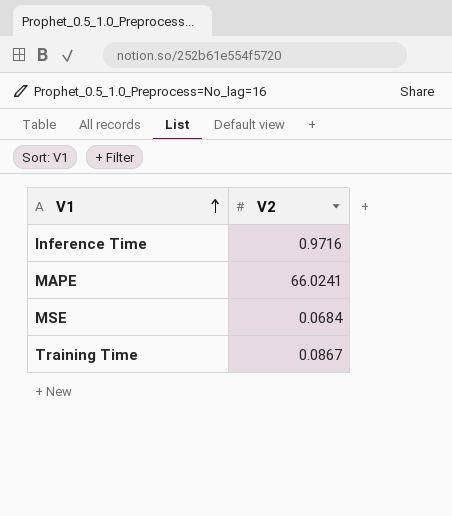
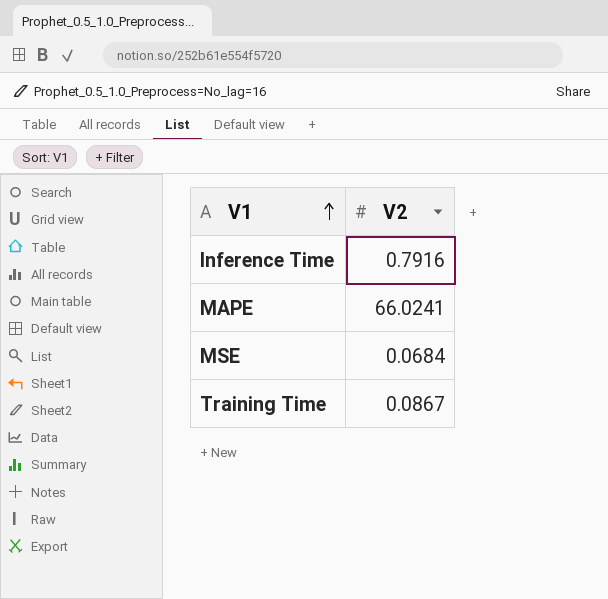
Inference Time | V2: 0.9716 -> 0.7916

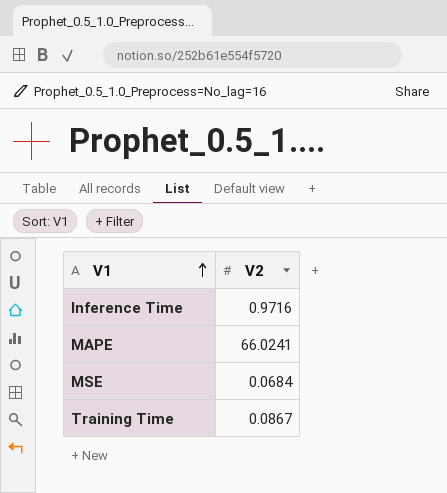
Inference Time | V2: 0.7916 -> 0.9716

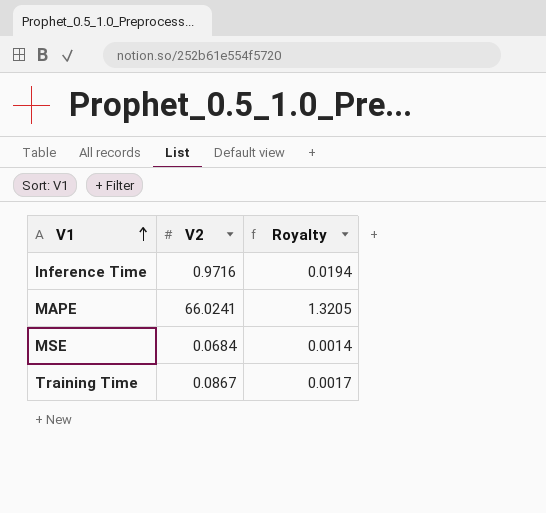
column Royalty | formula: none -> [V2] * 0.02

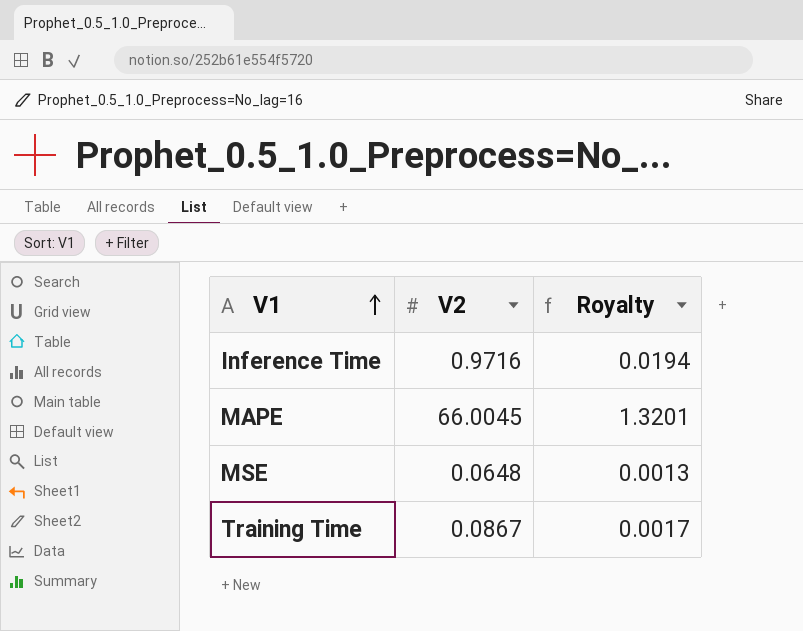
MAPE | V2: 66.0241 -> 66.0045
MAPE | Royalty: 1.3205 -> 1.3201
MSE | V2: 0.0684 -> 0.0648
MSE | Royalty: 0.0014 -> 0.0013

